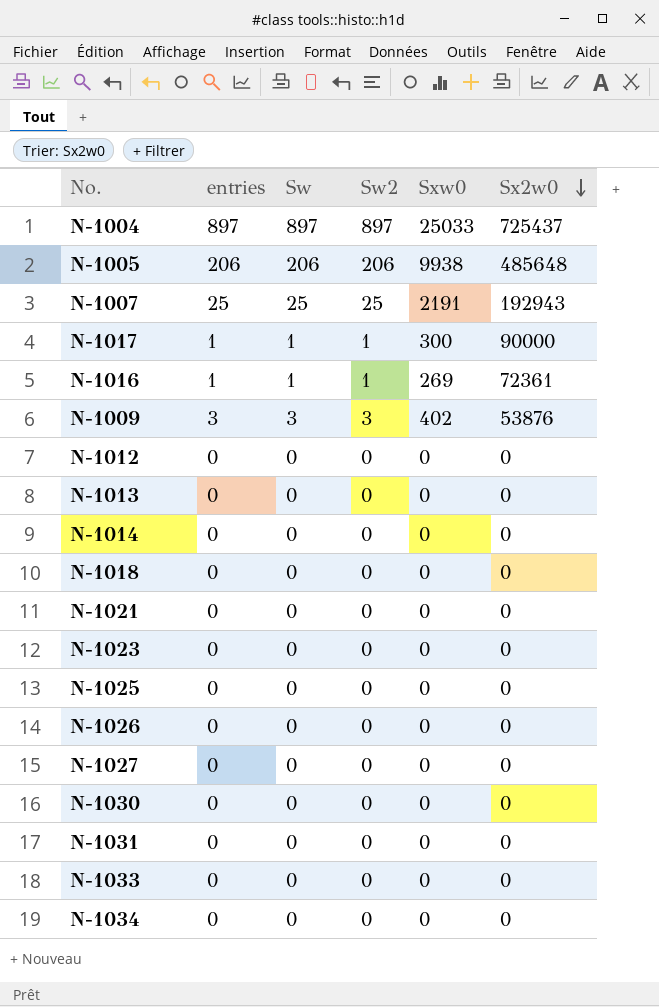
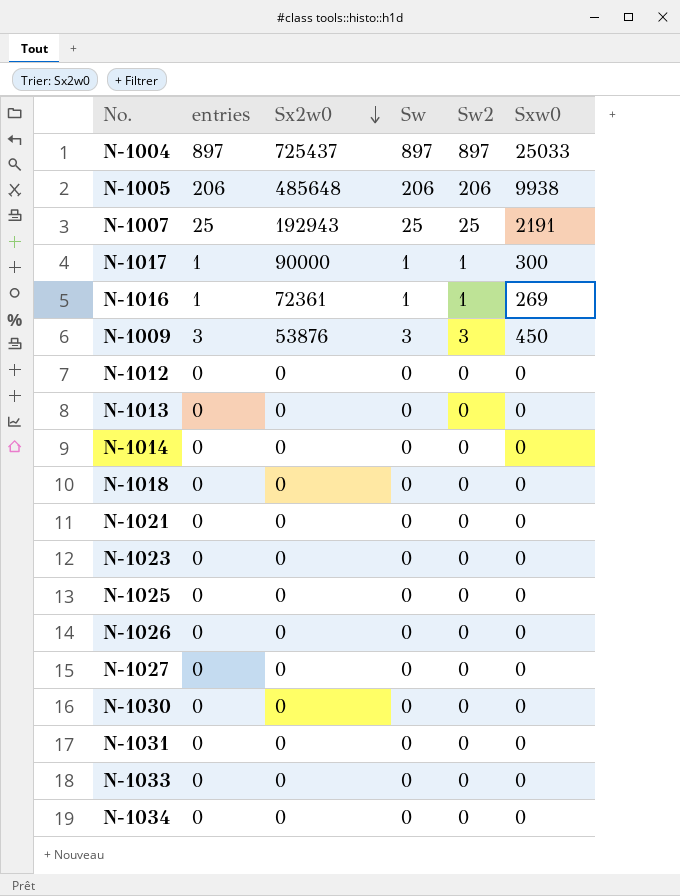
column Sx2w0 | position: 6 -> 3
N-1009 | Sxw0: 402 -> 450

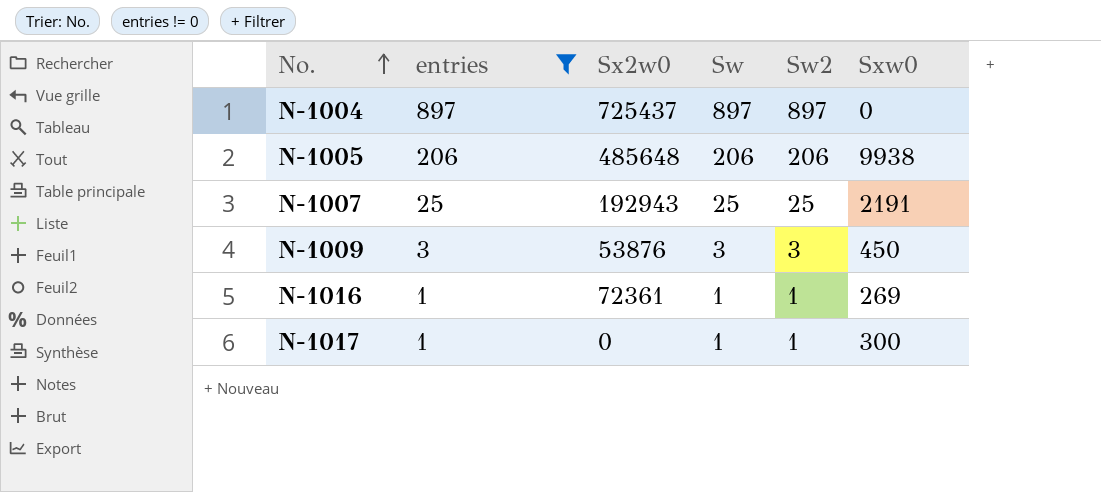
filter: none -> entries != 0
row order: Sx2w0 descending -> No. ascending
N-1004 | Sxw0: 25033 -> 0
N-1017 | Sx2w0: 90000 -> 0

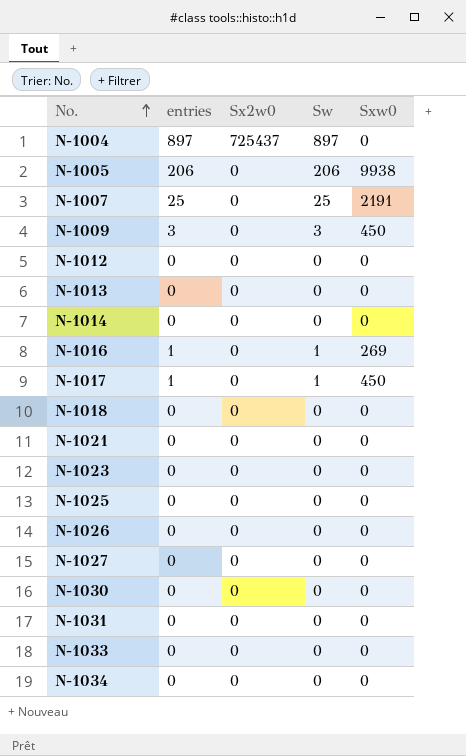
filter: entries != 0 -> none
column Sw2 | position: 5 -> none
N-1005 | Sx2w0: 485648 -> 0
N-1007 | Sx2w0: 192943 -> 0
N-1009 | Sx2w0: 53876 -> 0
N-1016 | Sx2w0: 72361 -> 0
N-1017 | Sxw0: 300 -> 450

